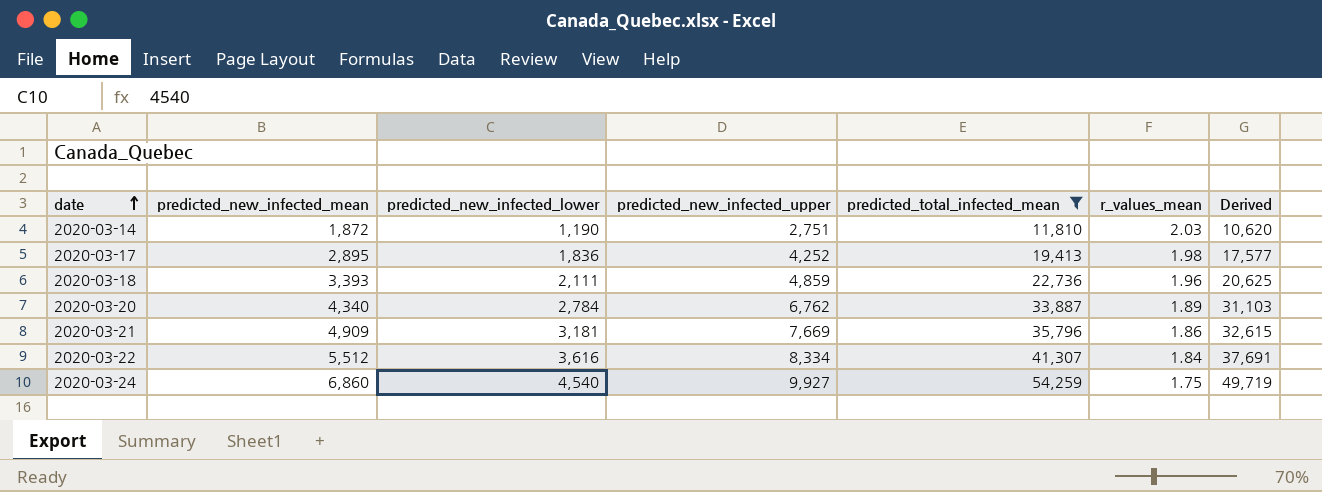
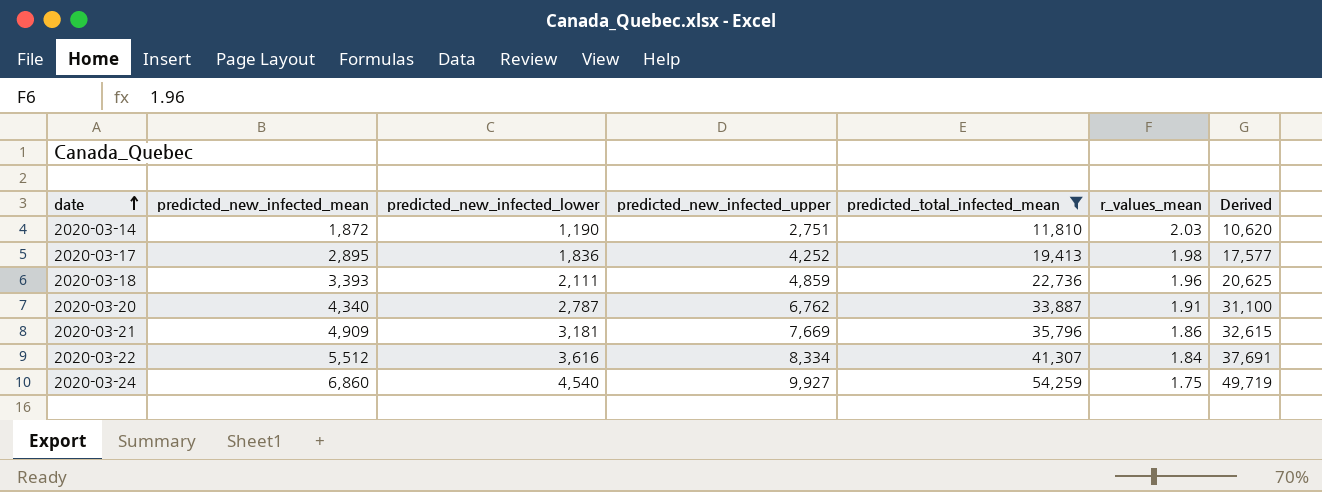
2020-03-20 | predicted_new_infected_lower: 2,784 -> 2,787
2020-03-20 | r_values_mean: 1.89 -> 1.91
2020-03-20 | Derived: 31,103 -> 31,100

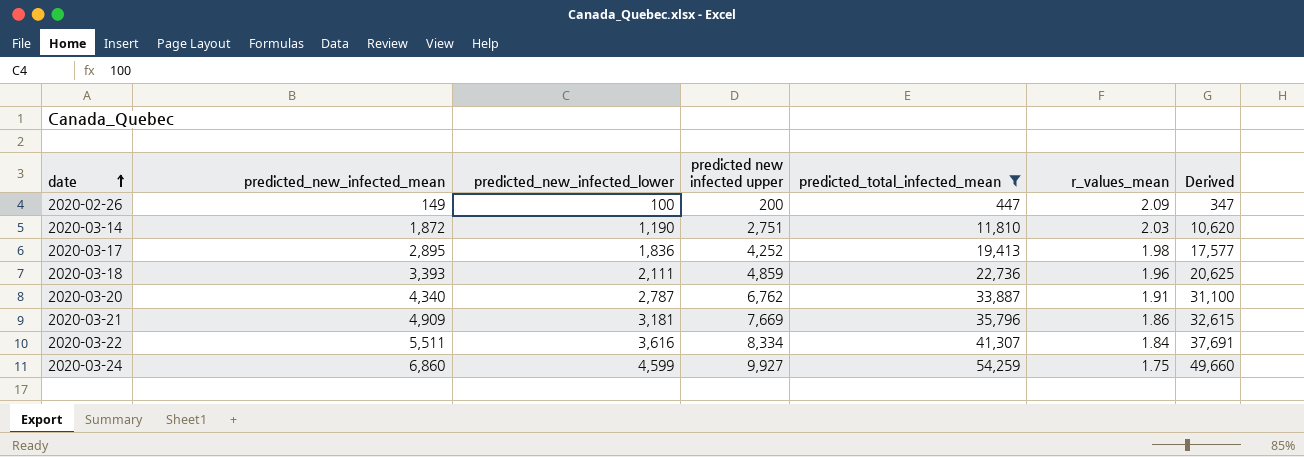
column name: predicted_new_infected_upper -> predicted new infected upper
row 2020-02-26: none -> 149 | 100 | 200 | 447 | 2.09 | 347
2020-03-22 | predicted_new_infected_mean: 5,512 -> 5,511
2020-03-24 | predicted_new_infected_lower: 4,540 -> 4,599
2020-03-24 | Derived: 49,719 -> 49,660

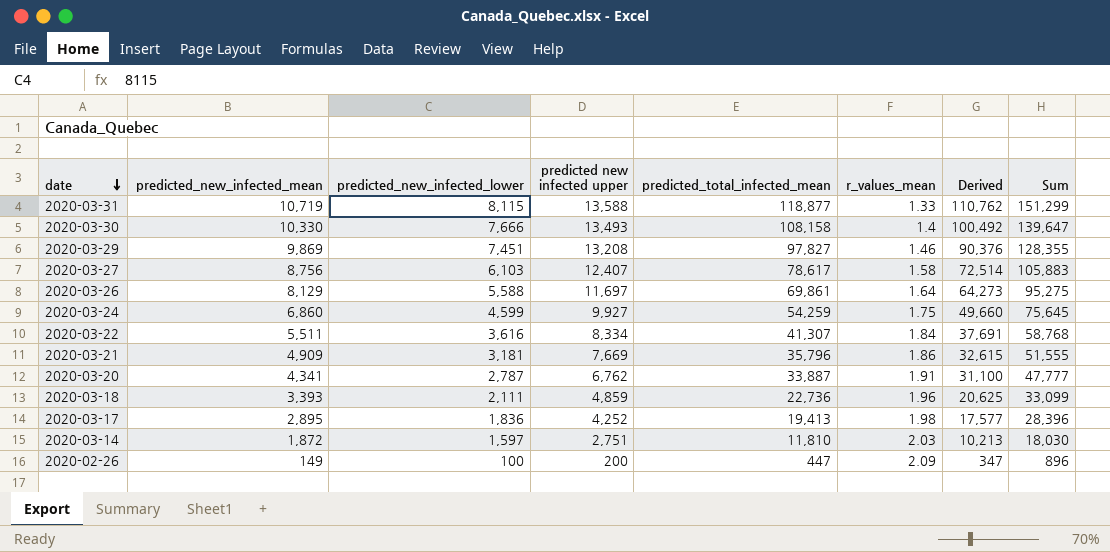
filter: predicted_total_infected_mean <= 54,259 -> none
row order: date ascending -> date descending
column Sum | formula: none -> [predicted_new_infected_mean] + [predicted_new_infected_lower] + [predicted new infected upper] + [predicted_total_infected_mean]
2020-03-20 | predicted_new_infected_mean: 4,340 -> 4,341
2020-03-14 | predicted_new_infected_lower: 1,190 -> 1,597
2020-03-14 | Derived: 10,620 -> 10,213

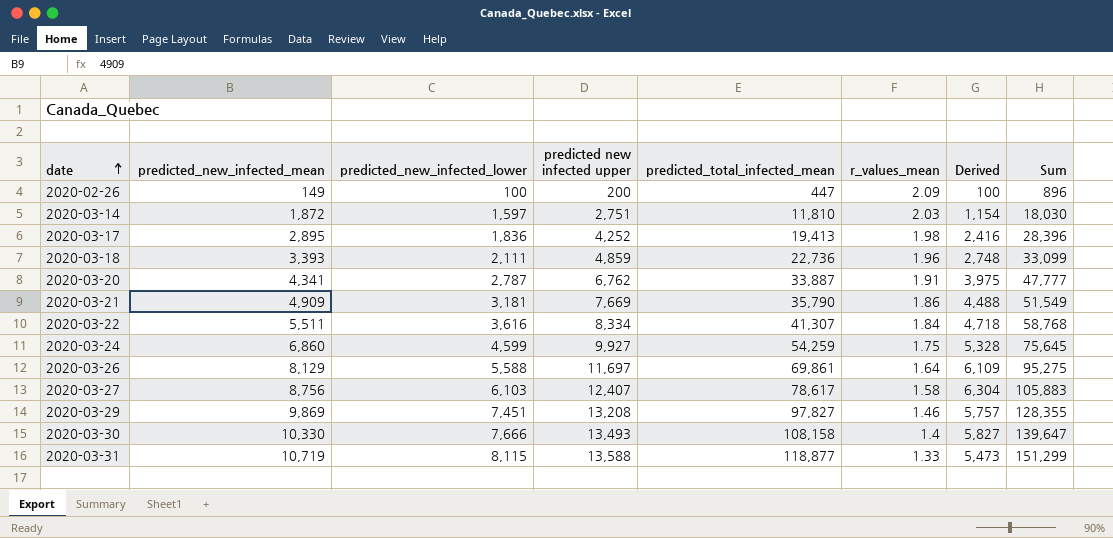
row order: date descending -> date ascending
column Derived | formula: [predicted_total_infected_mean] - [predicted_new_infected_lower] -> [predicted new infected upper] - [predicted_new_infected_lower]
2020-03-21 | predicted_total_infected_mean: 35,796 -> 35,790
2020-03-21 | Sum: 51,555 -> 51,549

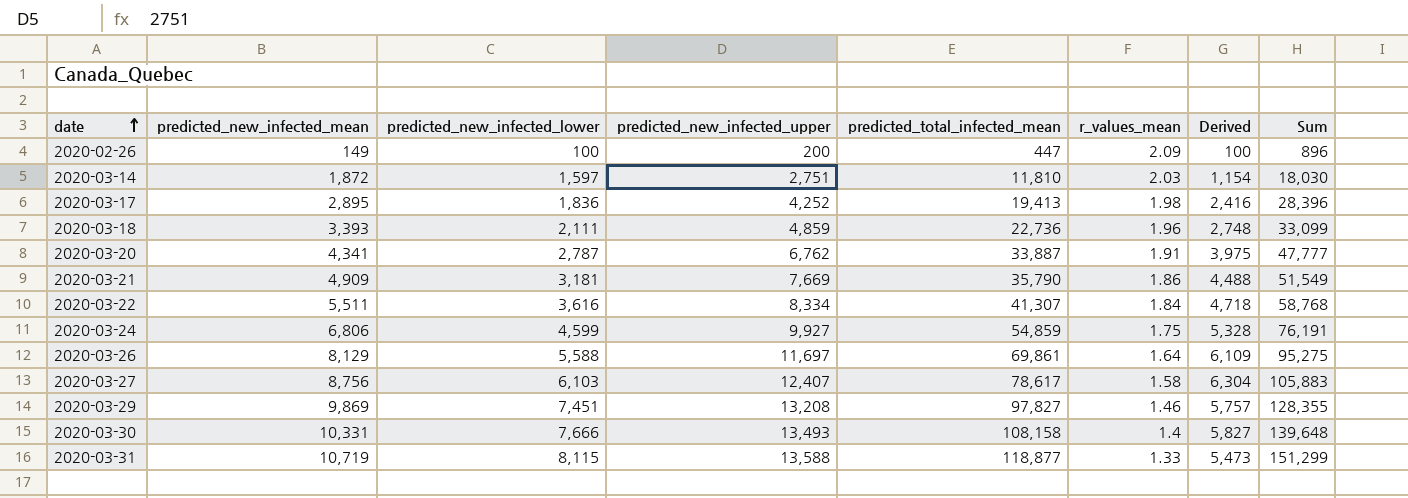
column name: predicted new infected upper -> predicted_new_infected_upper
2020-03-24 | predicted_new_infected_mean: 6,860 -> 6,806
2020-03-24 | predicted_total_infected_mean: 54,259 -> 54,859
2020-03-24 | Sum: 75,645 -> 76,191
2020-03-30 | predicted_new_infected_mean: 10,330 -> 10,331
2020-03-30 | Sum: 139,647 -> 139,648

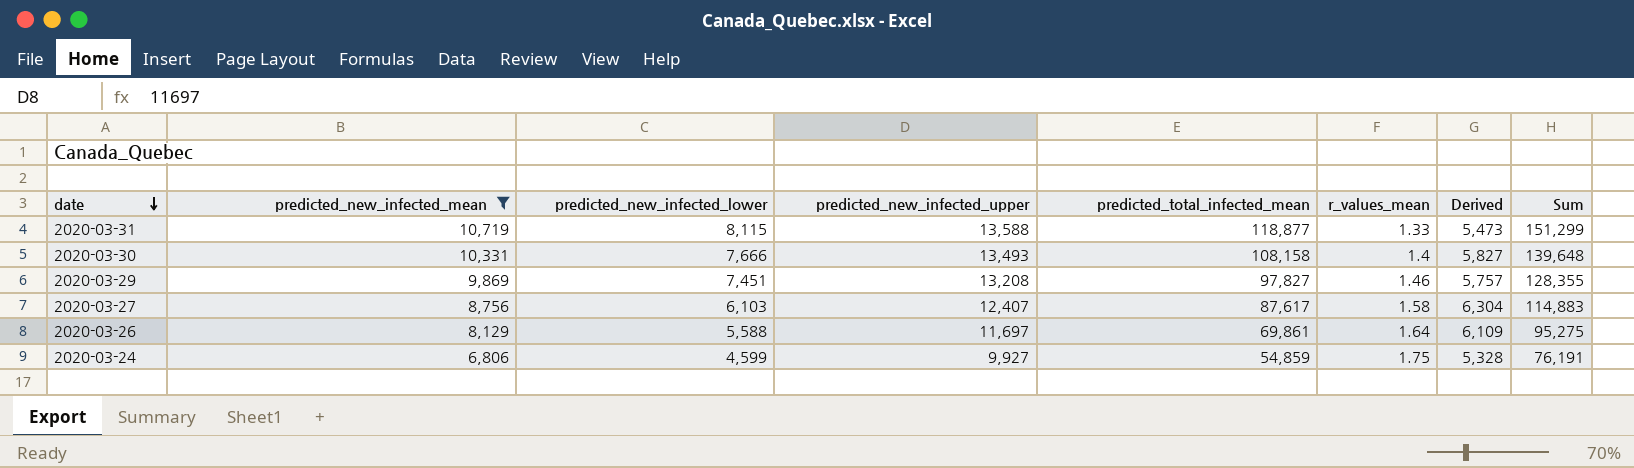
filter: none -> predicted_new_infected_mean >= 6,806
row order: date ascending -> date descending
2020-03-27 | predicted_total_infected_mean: 78,617 -> 87,617
2020-03-27 | Sum: 105,883 -> 114,883

